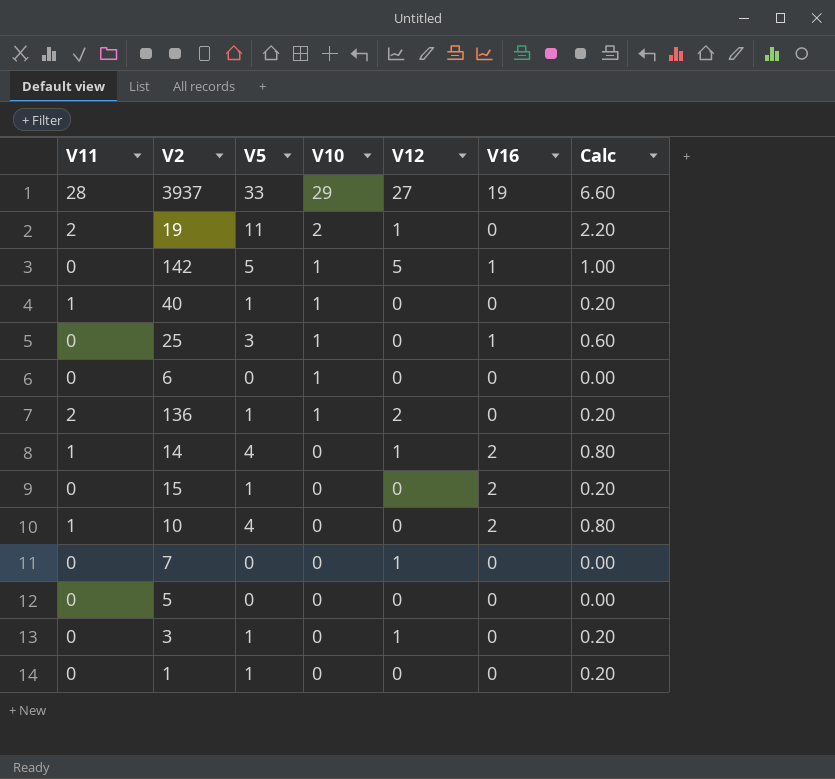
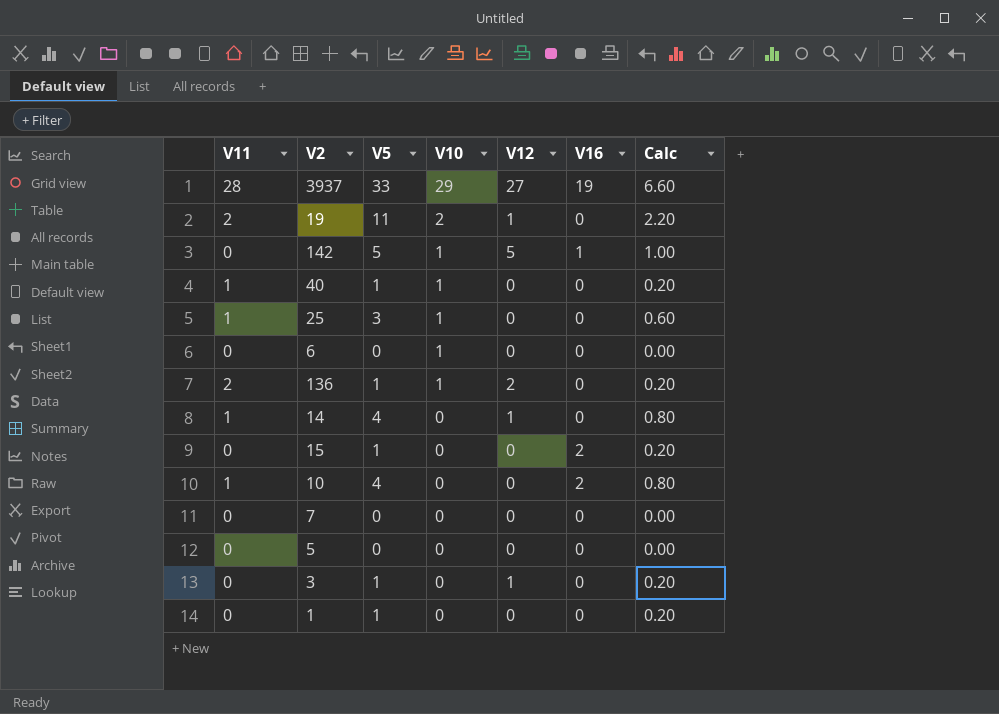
25 | V11: 0 -> 1
25 | V16: 1 -> 0
14 | V16: 2 -> 0
7 | V12: 1 -> 0

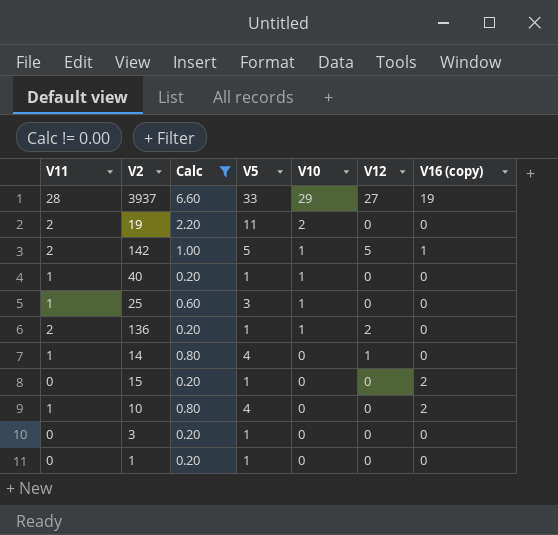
filter: none -> Calc != 0.00
column Calc | position: 7 -> 3
column name: V16 -> V16 (copy)
19 | V12: 1 -> 0
142 | V11: 0 -> 2
3 | V12: 1 -> 0

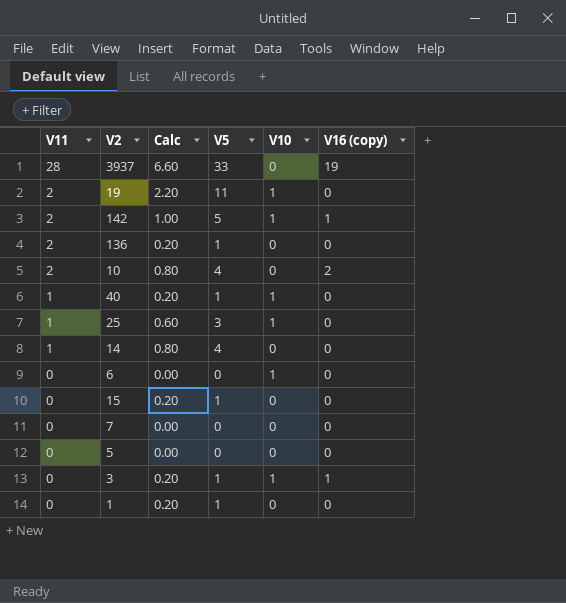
filter: Calc != 0.00 -> none
row order: V10 descending -> V11 descending
column V12 | position: 6 -> none
3937 | V10: 29 -> 0
19 | V10: 2 -> 1
136 | V10: 1 -> 0
10 | V11: 1 -> 2
15 | V16 (copy): 2 -> 0
3 | V10: 0 -> 1
3 | V16 (copy): 0 -> 1

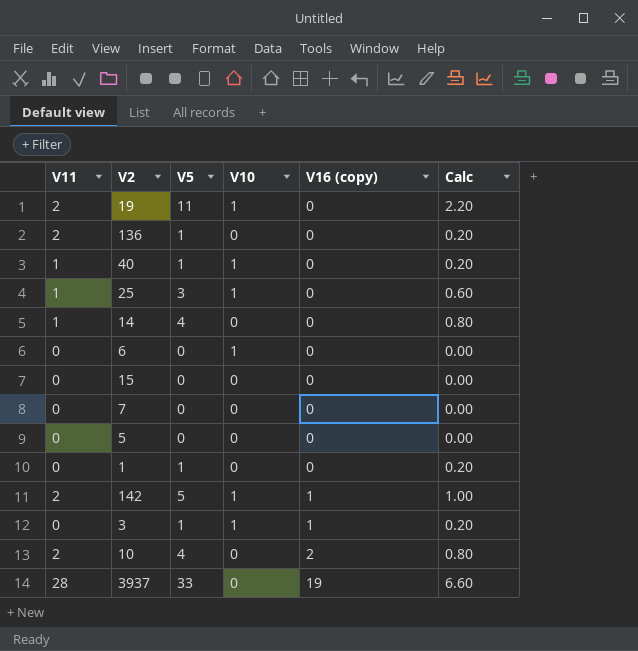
row order: V11 descending -> V16 (copy) ascending
column Calc | position: 3 -> 6
15 | V5: 1 -> 0
15 | Calc: 0.20 -> 0.00

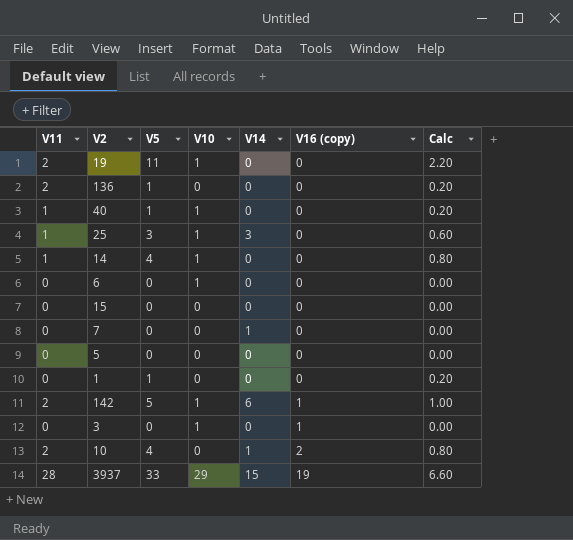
column V14 | position: none -> 5
14 | V10: 0 -> 1
3 | V5: 1 -> 0
3 | Calc: 0.20 -> 0.00
3937 | V10: 0 -> 29

